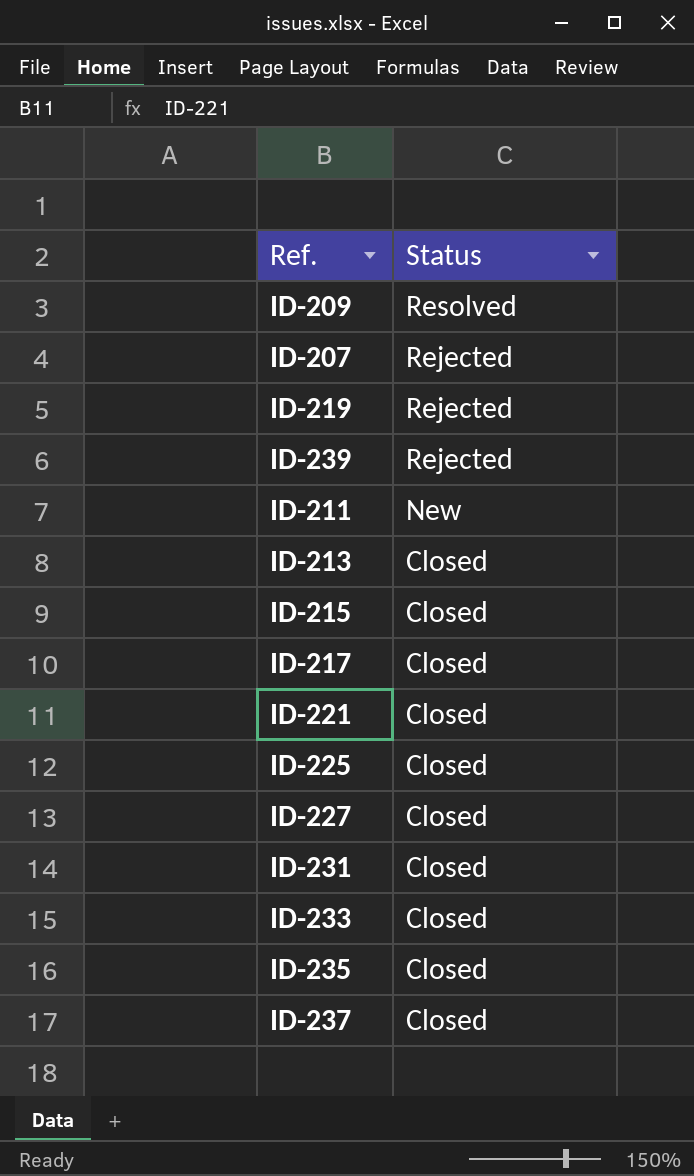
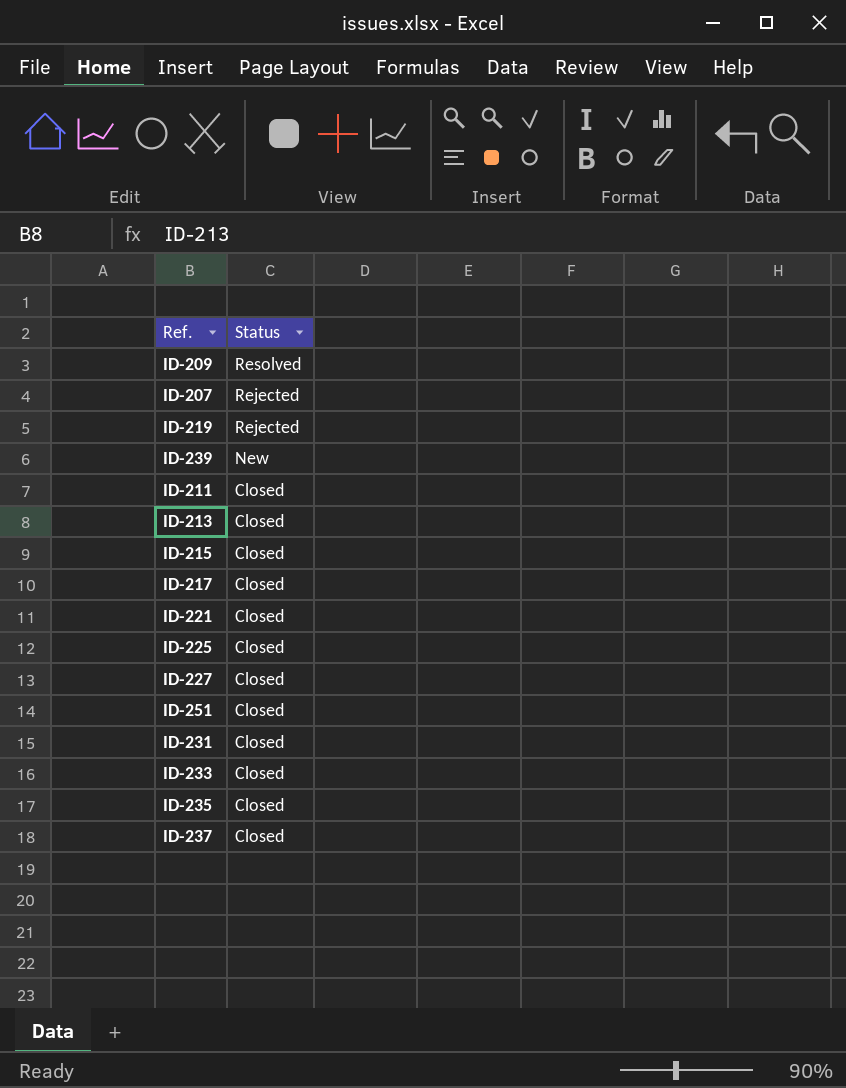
ID-239 | Status: Rejected -> New
ID-211 | Status: New -> Closed
row ID-251: none -> Closed

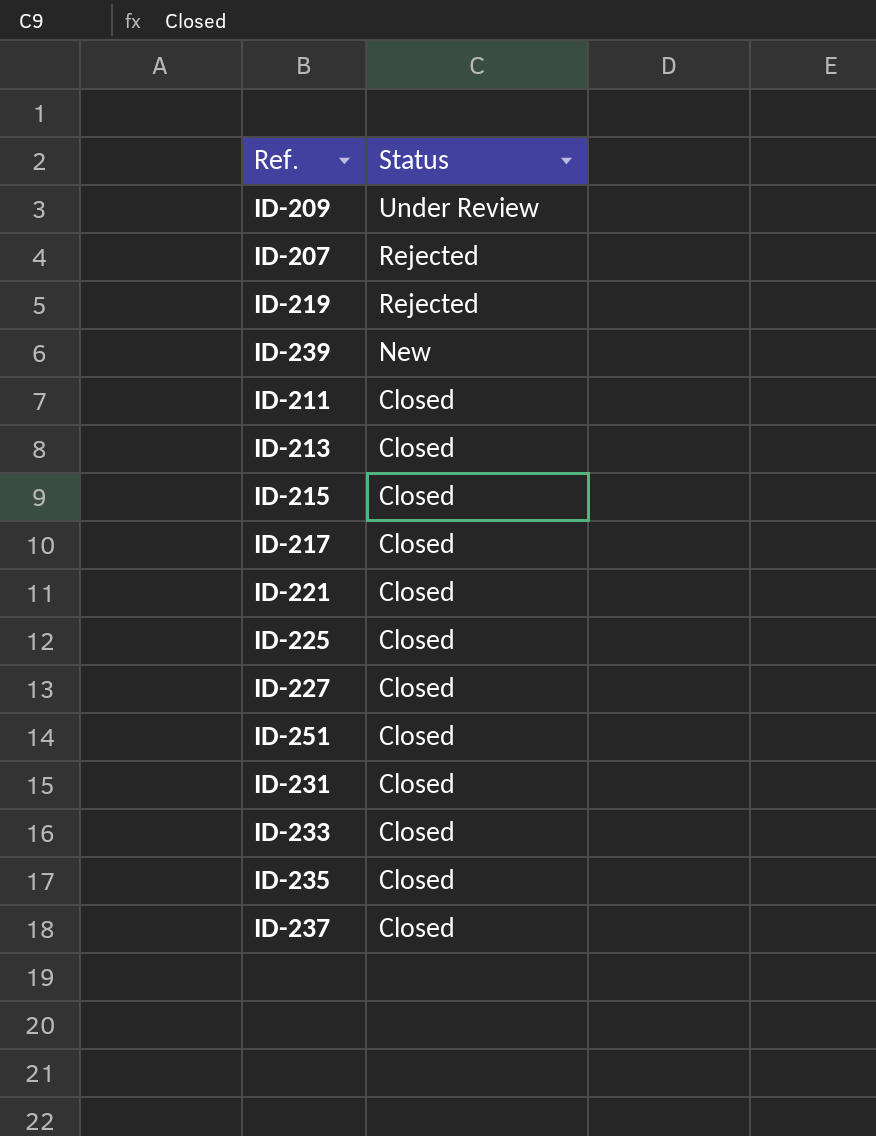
ID-209 | Status: Resolved -> Under Review

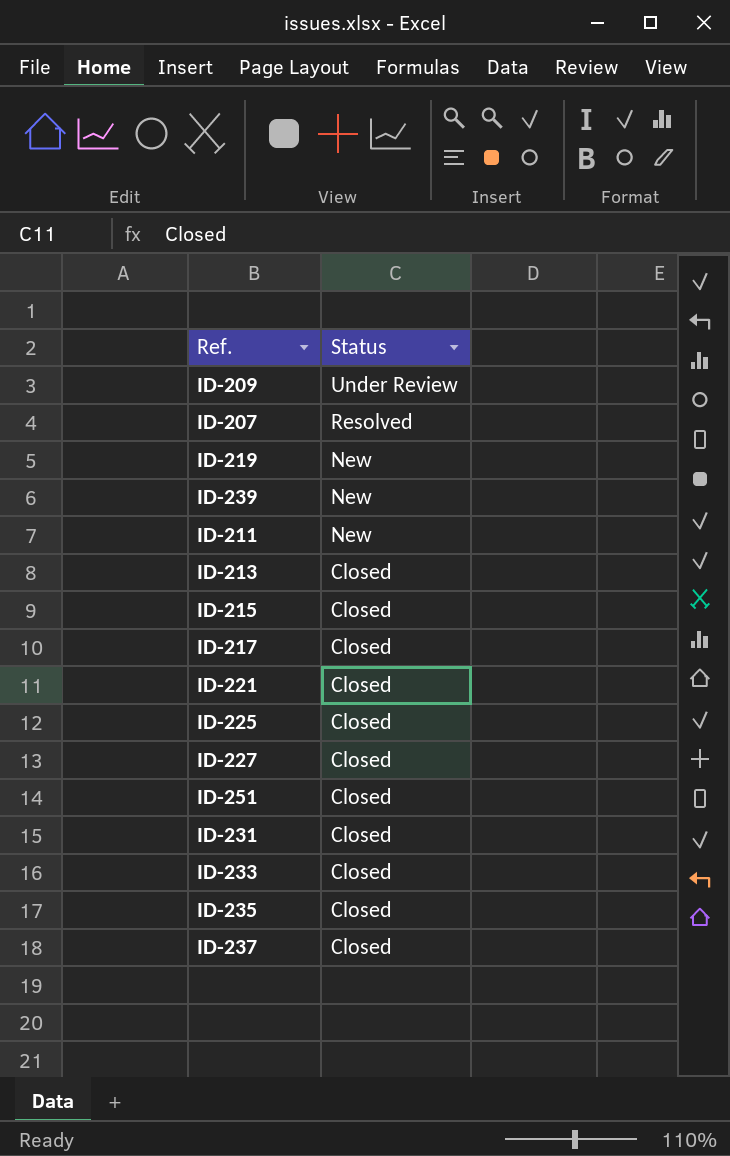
ID-207 | Status: Rejected -> Resolved
ID-219 | Status: Rejected -> New
ID-211 | Status: Closed -> New

